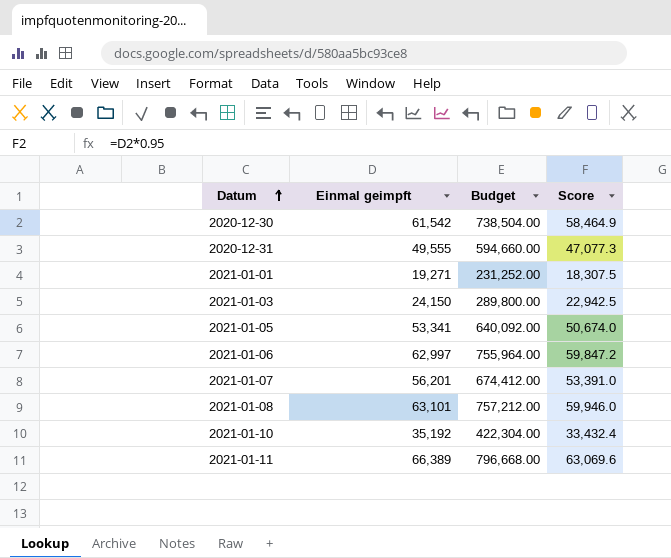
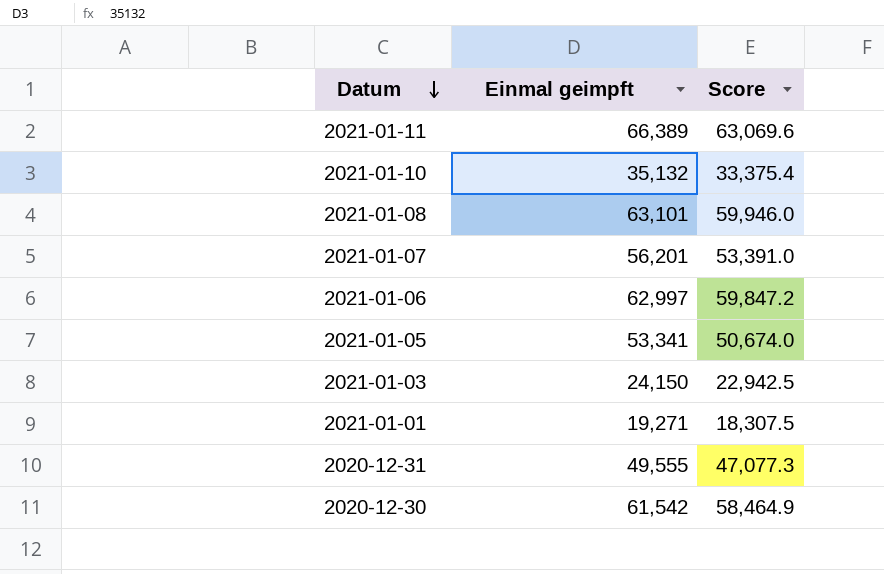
row order: Datum ascending -> Datum descending
column Budget | formula: [Einmal geimpft] * 12 -> none
2021-01-10 | Einmal geimpft: 35,192 -> 35,132
2021-01-10 | Score: 33,432.4 -> 33,375.4

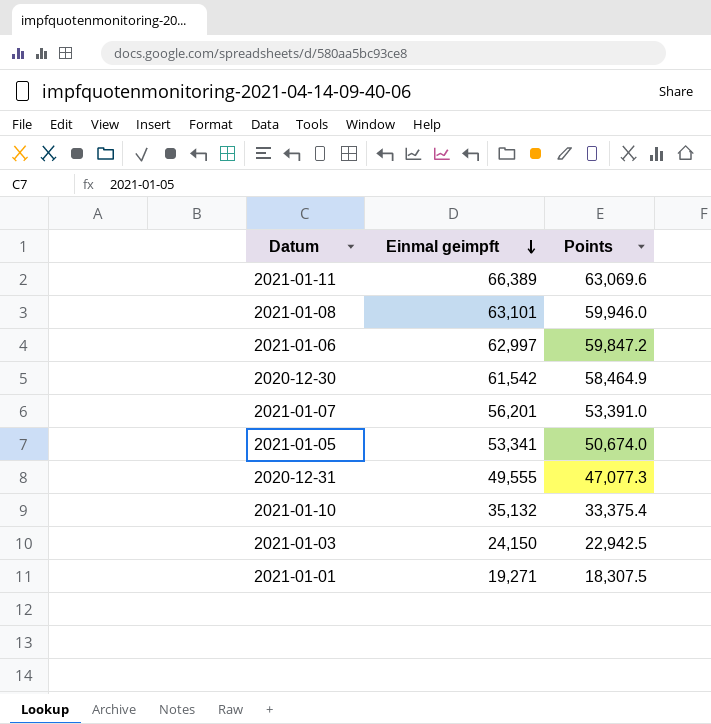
row order: Datum descending -> Einmal geimpft descending
column name: Score -> Points

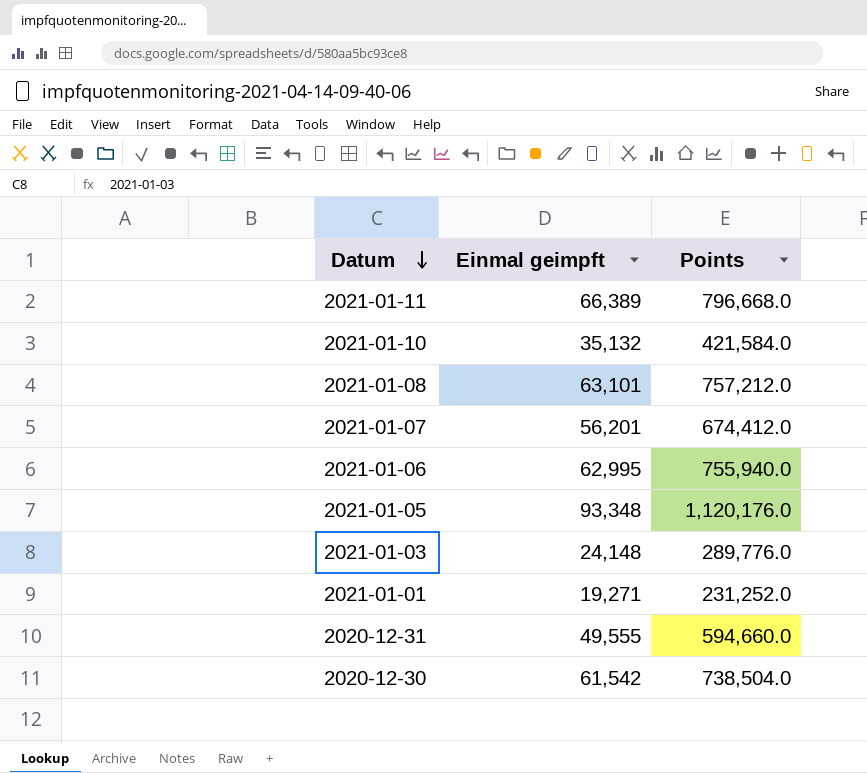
row order: Einmal geimpft descending -> Datum descending
column Points | formula: [Einmal geimpft] * 0.95 -> [Einmal geimpft] * 12
2021-01-06 | Einmal geimpft: 62,997 -> 62,995
2021-01-05 | Einmal geimpft: 53,341 -> 93,348
2021-01-03 | Einmal geimpft: 24,150 -> 24,148

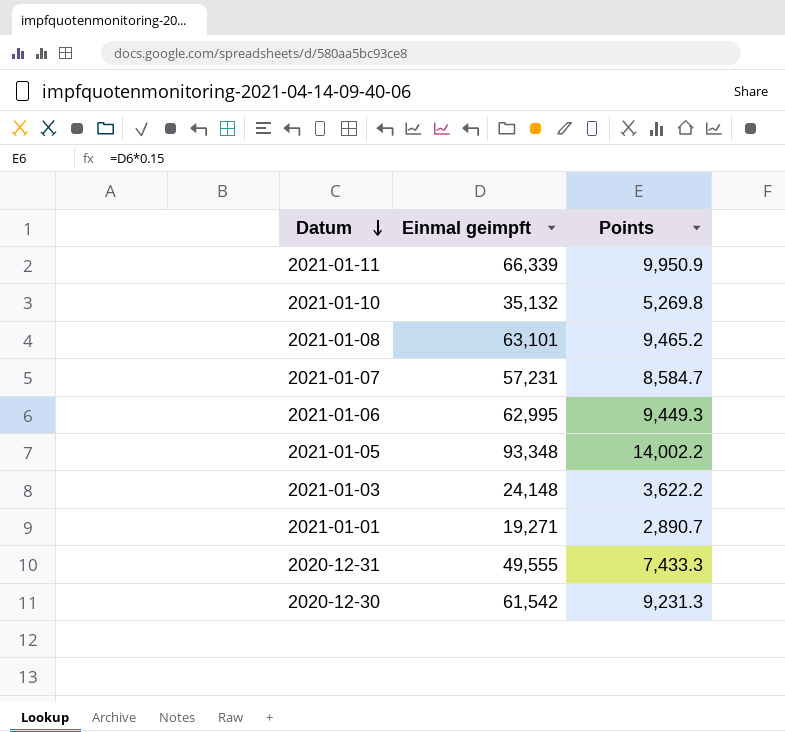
column Points | formula: [Einmal geimpft] * 12 -> [Einmal geimpft] * 0.15
2021-01-11 | Einmal geimpft: 66,389 -> 66,339
2021-01-07 | Einmal geimpft: 56,201 -> 57,231

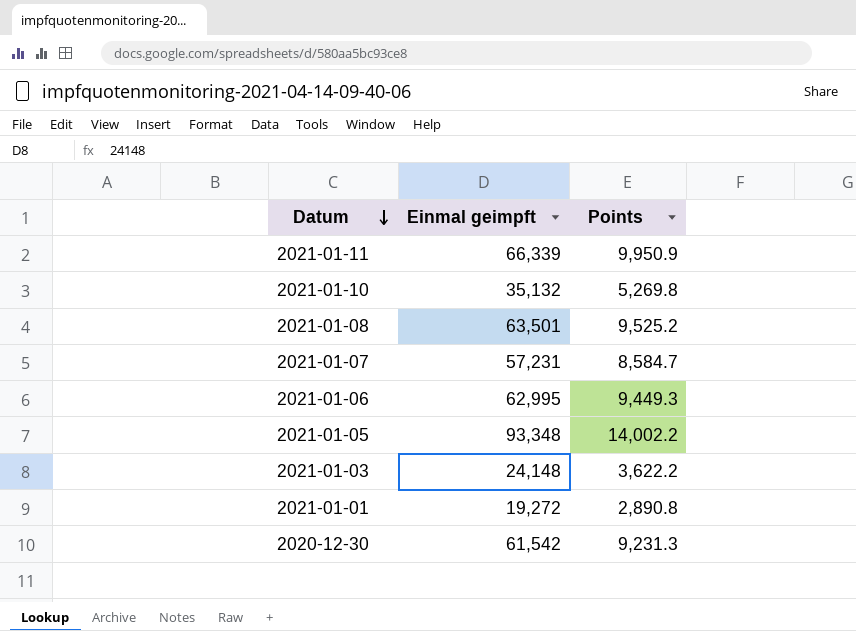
row 2020-12-31: 49,555 | 7,433.3 -> none
2021-01-08 | Einmal geimpft: 63,101 -> 63,501
2021-01-08 | Points: 9,465.2 -> 9,525.2
2021-01-01 | Einmal geimpft: 19,271 -> 19,272
2021-01-01 | Points: 2,890.7 -> 2,890.8

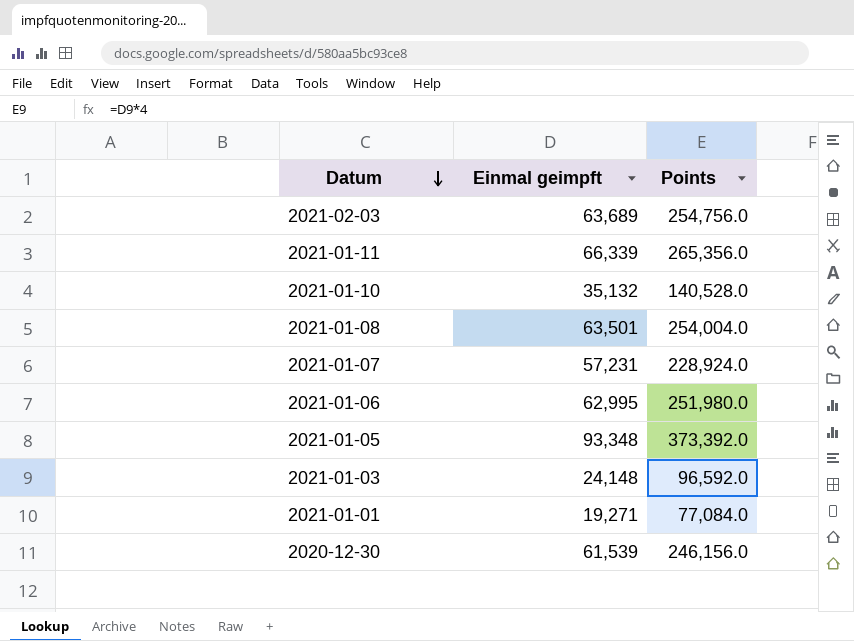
column Points | formula: [Einmal geimpft] * 0.15 -> [Einmal geimpft] * 4
row 2021-02-03: none -> 63,689 | 254,756.0
2021-01-01 | Einmal geimpft: 19,272 -> 19,271
2020-12-30 | Einmal geimpft: 61,542 -> 61,539

